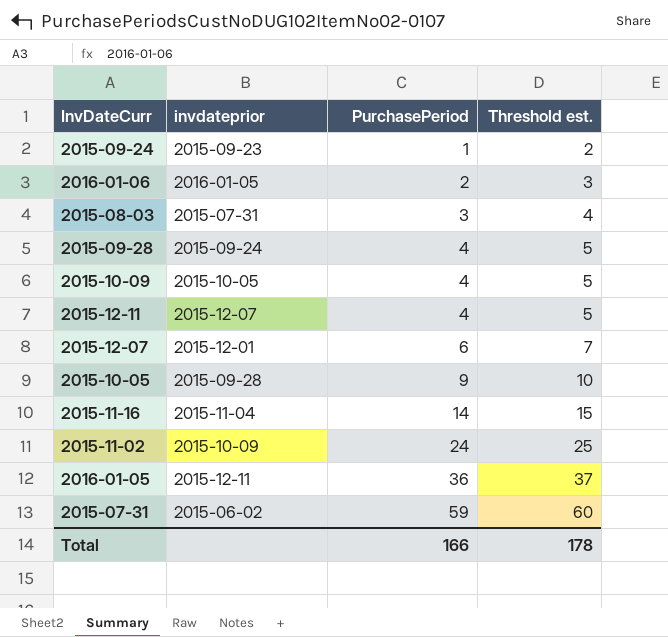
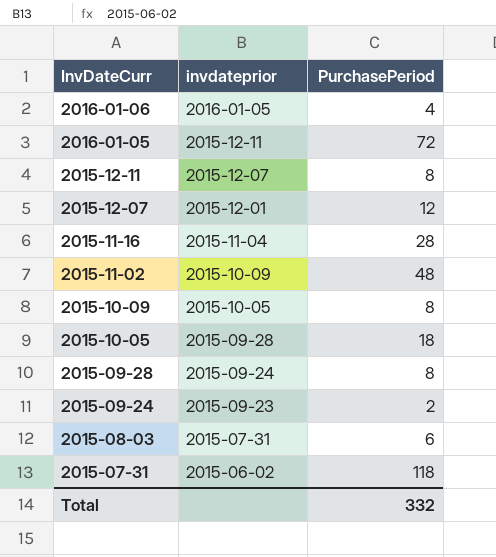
row order: PurchasePeriod ascending -> InvDateCurr descending
column Threshold est. | formula: [PurchasePeriod] + 1 -> none
2016-01-06 | PurchasePeriod: 2 -> 4
2016-01-05 | PurchasePeriod: 36 -> 72
2015-12-11 | PurchasePeriod: 4 -> 8
2015-12-07 | PurchasePeriod: 6 -> 12
2015-11-16 | PurchasePeriod: 14 -> 28
2015-11-02 | PurchasePeriod: 24 -> 48
2015-10-09 | PurchasePeriod: 4 -> 8
2015-10-05 | PurchasePeriod: 9 -> 18
2015-09-28 | PurchasePeriod: 4 -> 8
2015-09-24 | PurchasePeriod: 1 -> 2
2015-08-03 | PurchasePeriod: 3 -> 6
2015-07-31 | PurchasePeriod: 59 -> 118
Total | PurchasePeriod: 166 -> 332

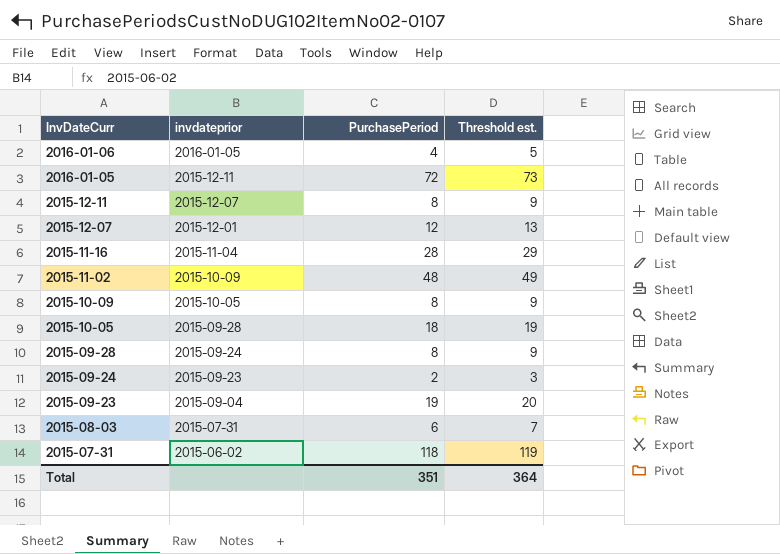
column Threshold est. | formula: none -> [PurchasePeriod] + 1
row 2015-09-23: none -> 2015-09-04 | 19 | 20
Total | PurchasePeriod: 332 -> 351

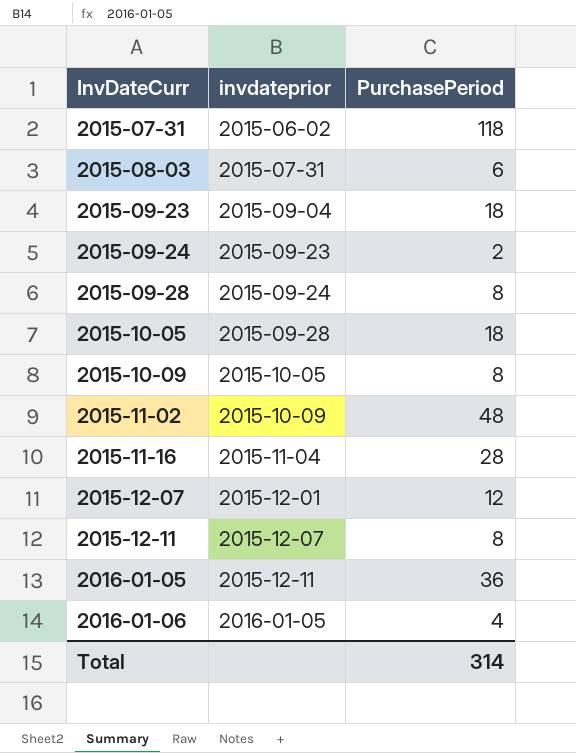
row order: InvDateCurr descending -> InvDateCurr ascending
column Threshold est. | formula: [PurchasePeriod] + 1 -> none
2015-09-23 | PurchasePeriod: 19 -> 18
2016-01-05 | PurchasePeriod: 72 -> 36
Total | PurchasePeriod: 351 -> 314

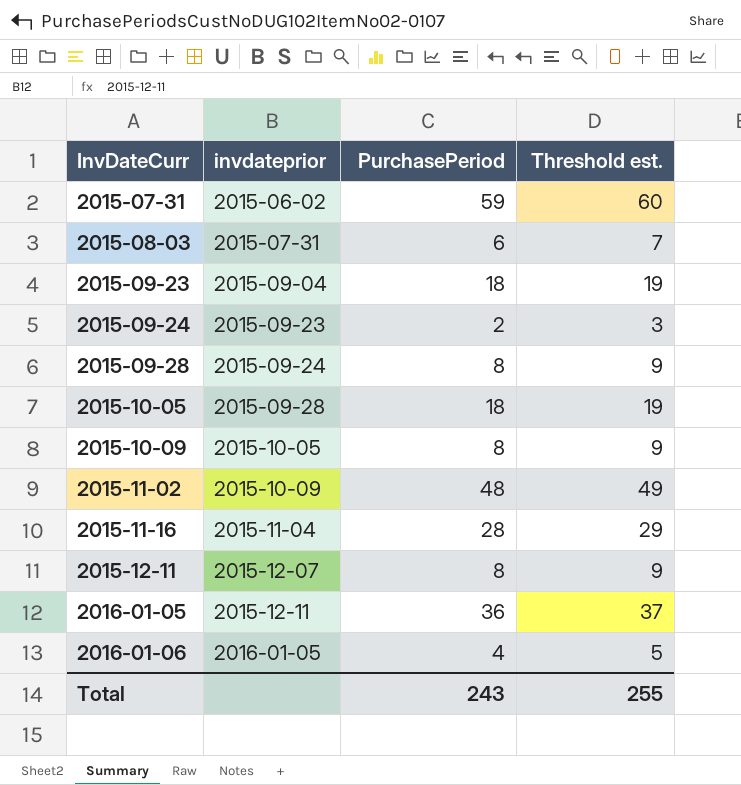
column Threshold est. | formula: none -> [PurchasePeriod] + 1
row 2015-12-07: 2015-12-01 | 12 -> none
2015-07-31 | PurchasePeriod: 118 -> 59
Total | PurchasePeriod: 314 -> 243

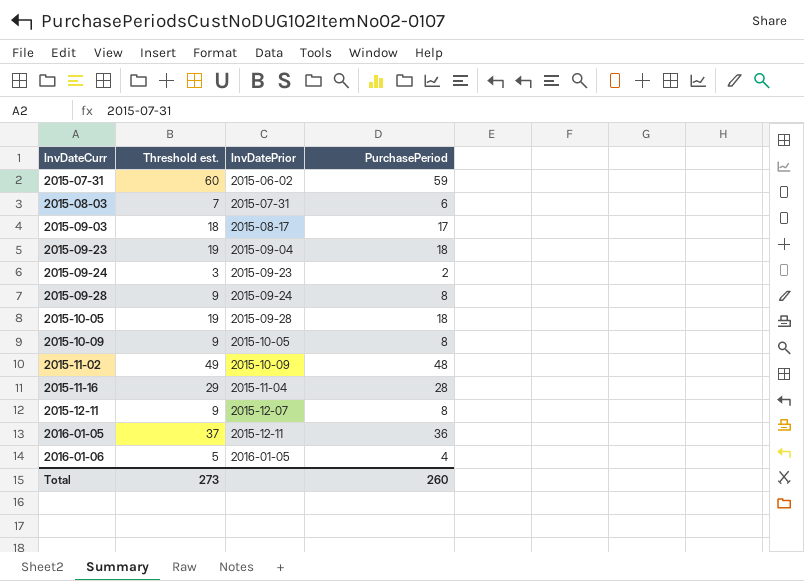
column Threshold est. | position: 4 -> 2
column name: invdateprior -> InvDatePrior
row 2015-09-03: none -> 18 | 2015-08-17 | 17
Total | Threshold est.: 255 -> 273
Total | PurchasePeriod: 243 -> 260

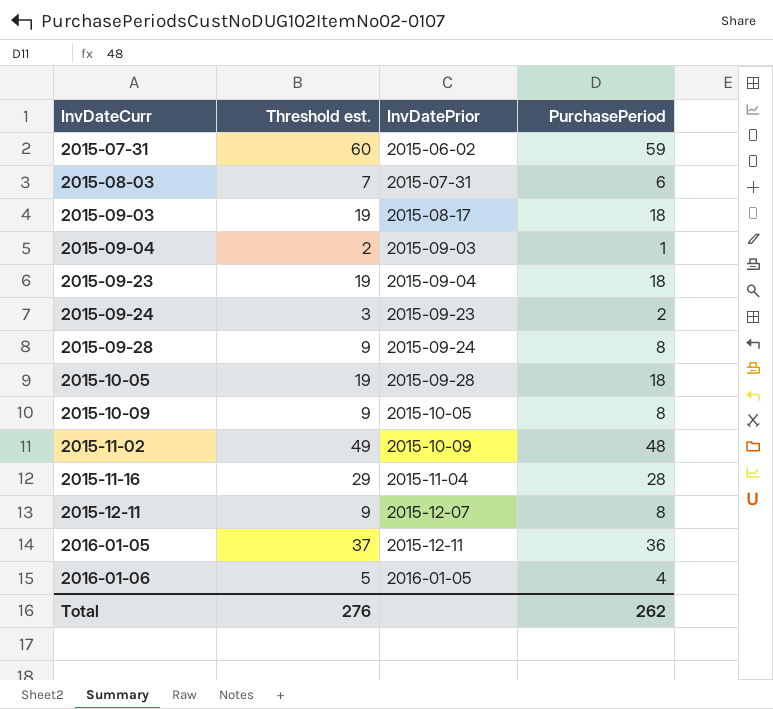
2015-09-03 | Threshold est.: 18 -> 19
2015-09-03 | PurchasePeriod: 17 -> 18
row 2015-09-04: none -> 2 | 2015-09-03 | 1
Total | Threshold est.: 273 -> 276
Total | PurchasePeriod: 260 -> 262

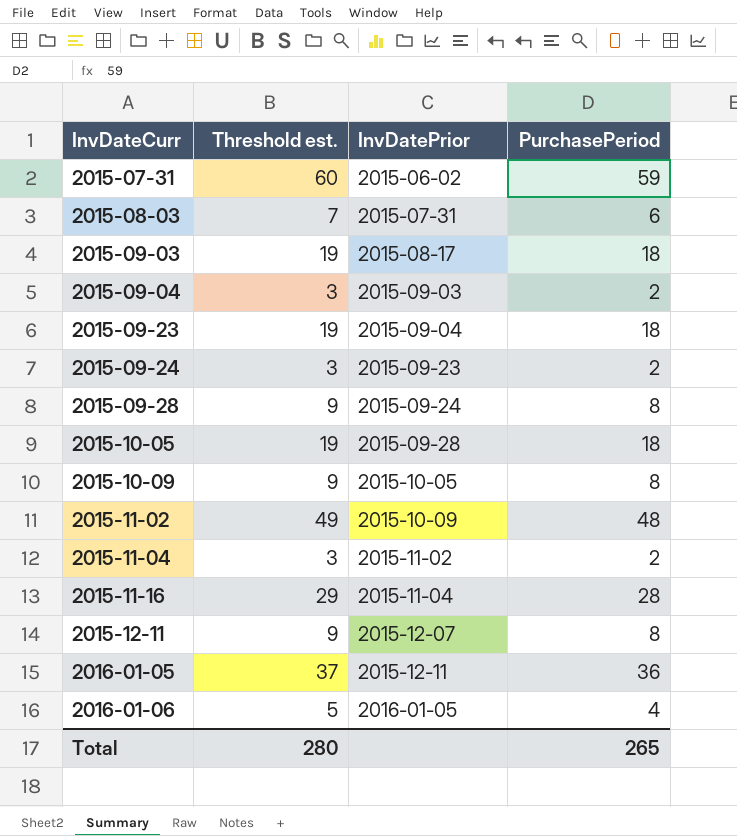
2015-09-04 | Threshold est.: 2 -> 3
2015-09-04 | PurchasePeriod: 1 -> 2
row 2015-11-04: none -> 3 | 2015-11-02 | 2
Total | Threshold est.: 276 -> 280
Total | PurchasePeriod: 262 -> 265

